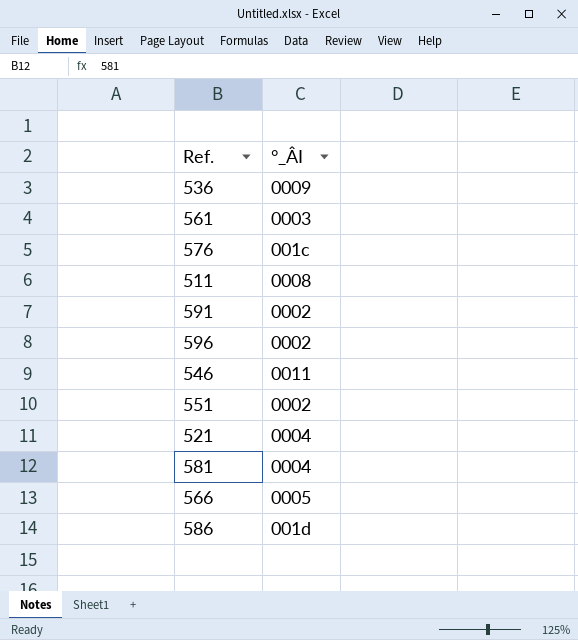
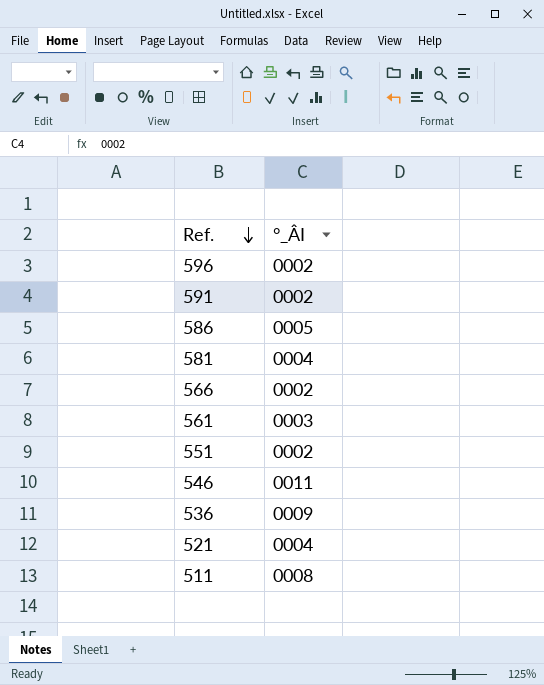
row order: none -> Ref. descending
row 576: 001c -> none
586 | °_ÂI: 001d -> 0005
566 | °_ÂI: 0005 -> 0002

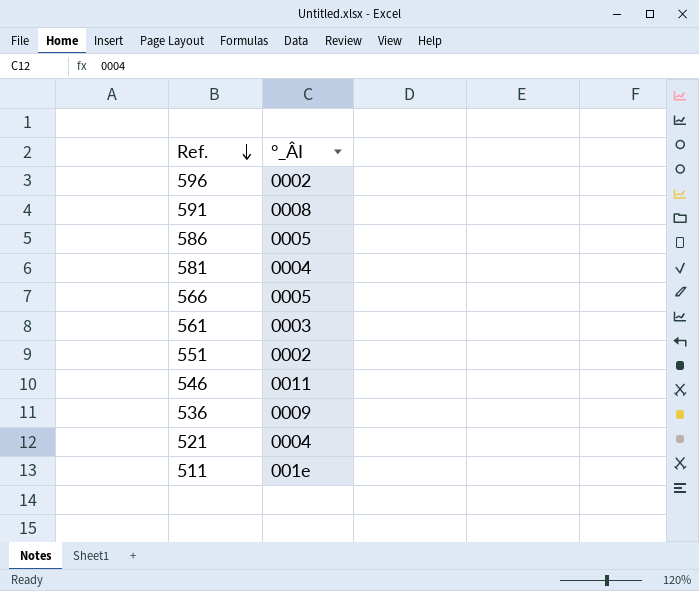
591 | °_ÂI: 0002 -> 0008
566 | °_ÂI: 0002 -> 0005
511 | °_ÂI: 0008 -> 001e

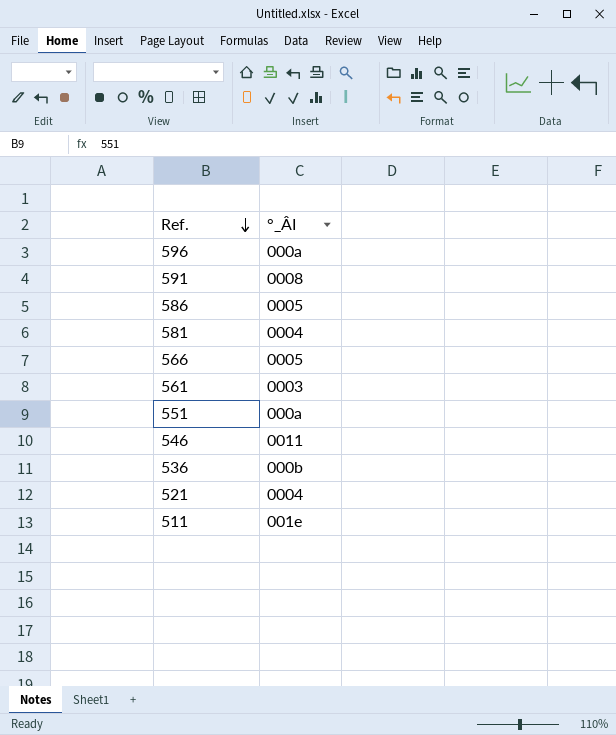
596 | °_ÂI: 0002 -> 000a
551 | °_ÂI: 0002 -> 000a
536 | °_ÂI: 0009 -> 000b

